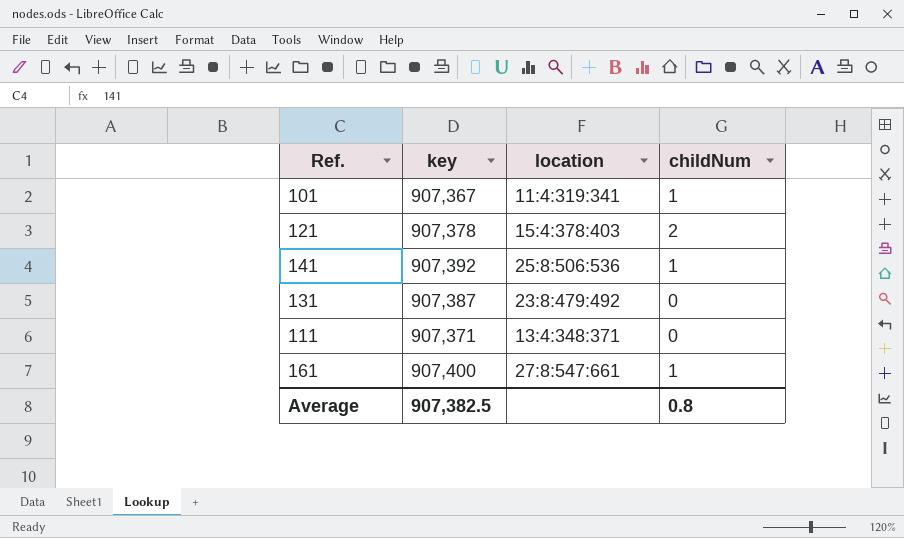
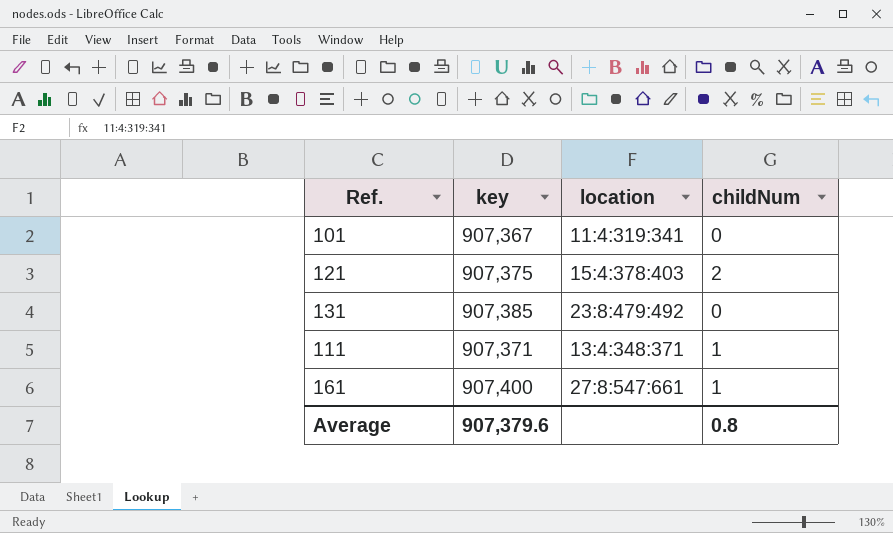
row 141: 907,392 | 25:8:506:536 | 1 -> none
101 | childNum: 1 -> 0
121 | key: 907,378 -> 907,375
131 | key: 907,387 -> 907,385
111 | childNum: 0 -> 1
Average | key: 907,382.5 -> 907,379.6

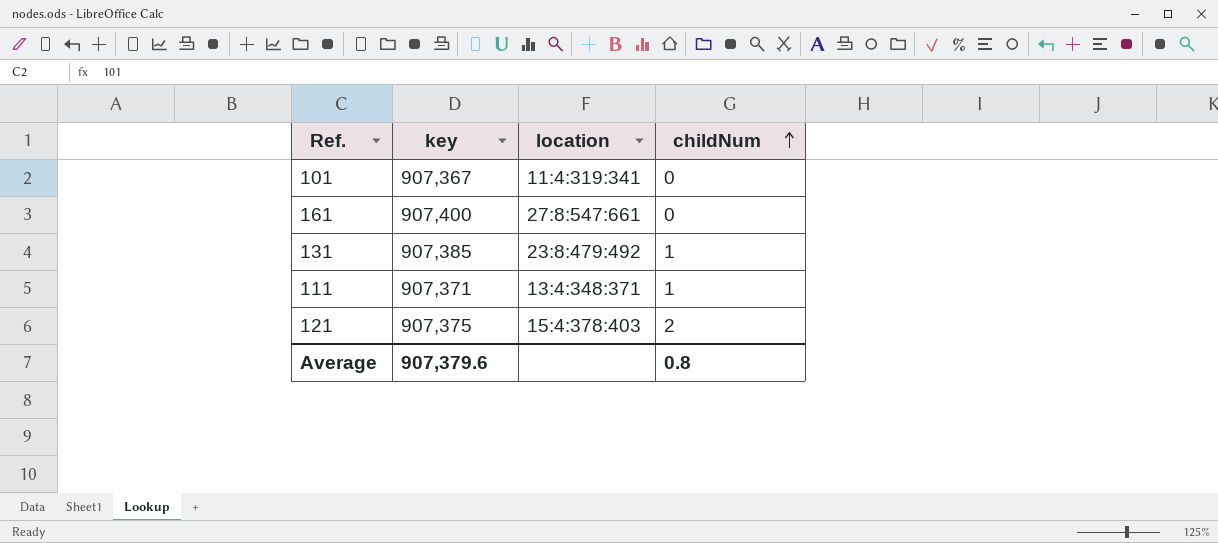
row order: none -> childNum ascending
161 | childNum: 1 -> 0
131 | childNum: 0 -> 1

